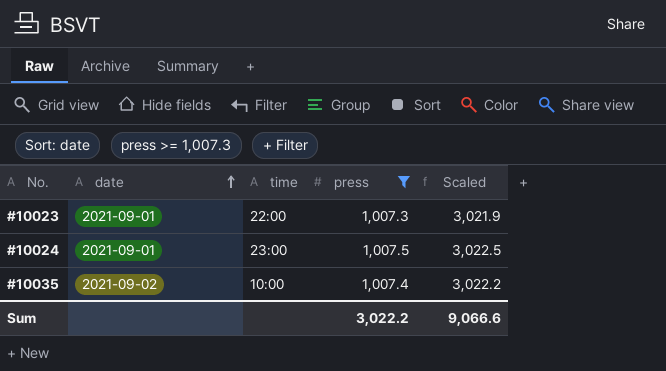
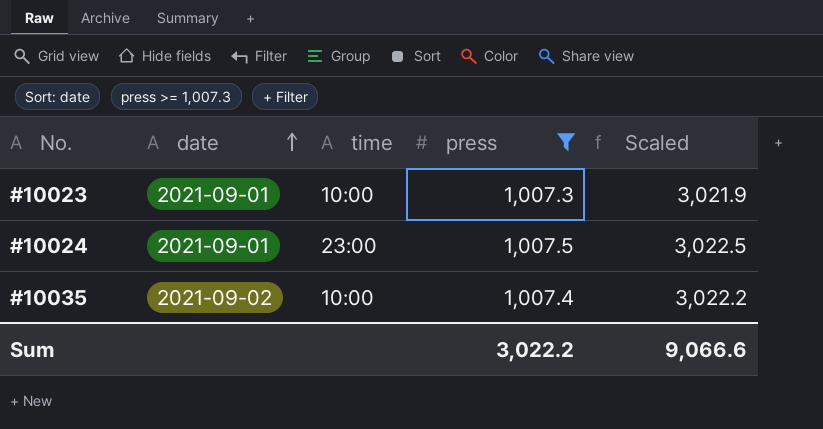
#10023 | time: 22:00 -> 10:00

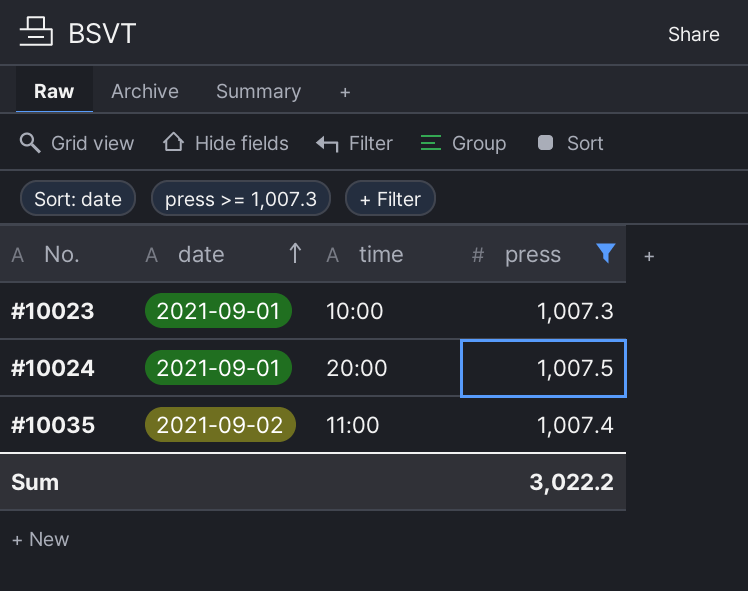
column Scaled | formula: [press] * 3 -> none
#10024 | time: 23:00 -> 20:00
#10035 | time: 10:00 -> 11:00

